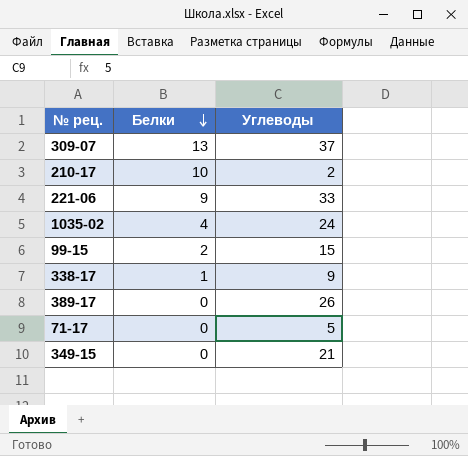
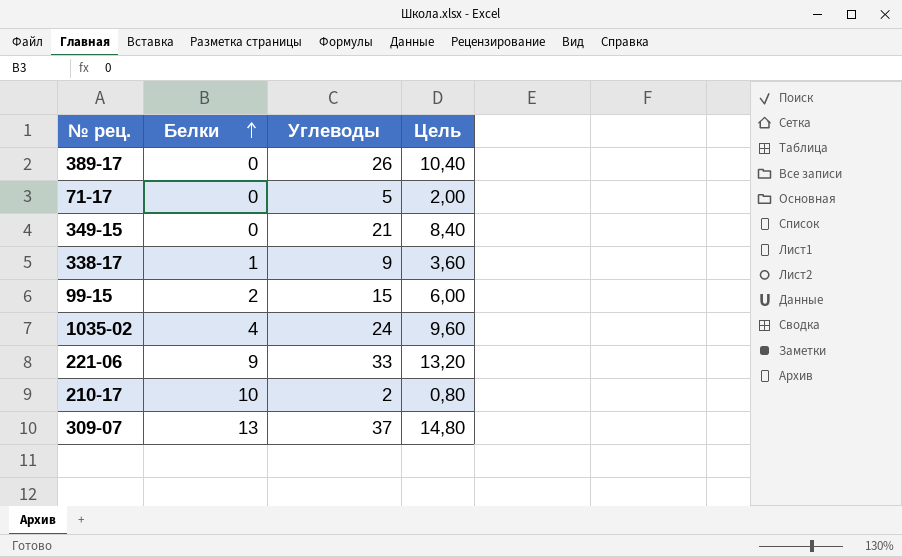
row order: Белки descending -> Белки ascending
column Цель | formula: none -> [Углеводы] * 0,4

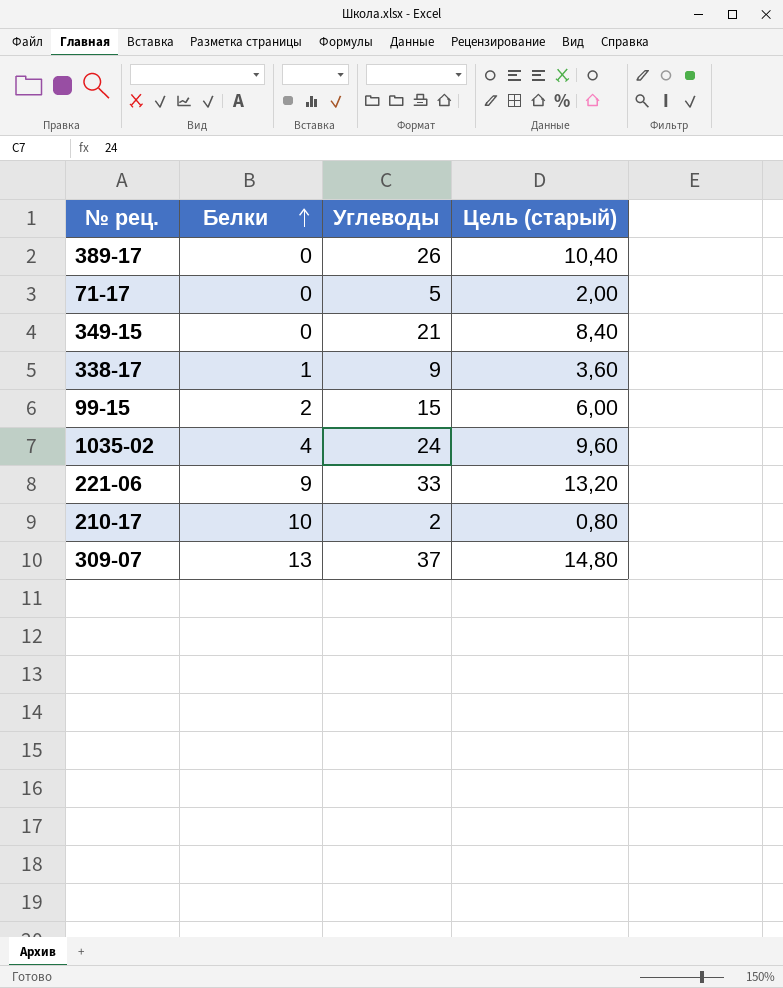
column name: Цель -> Цель (старый)

